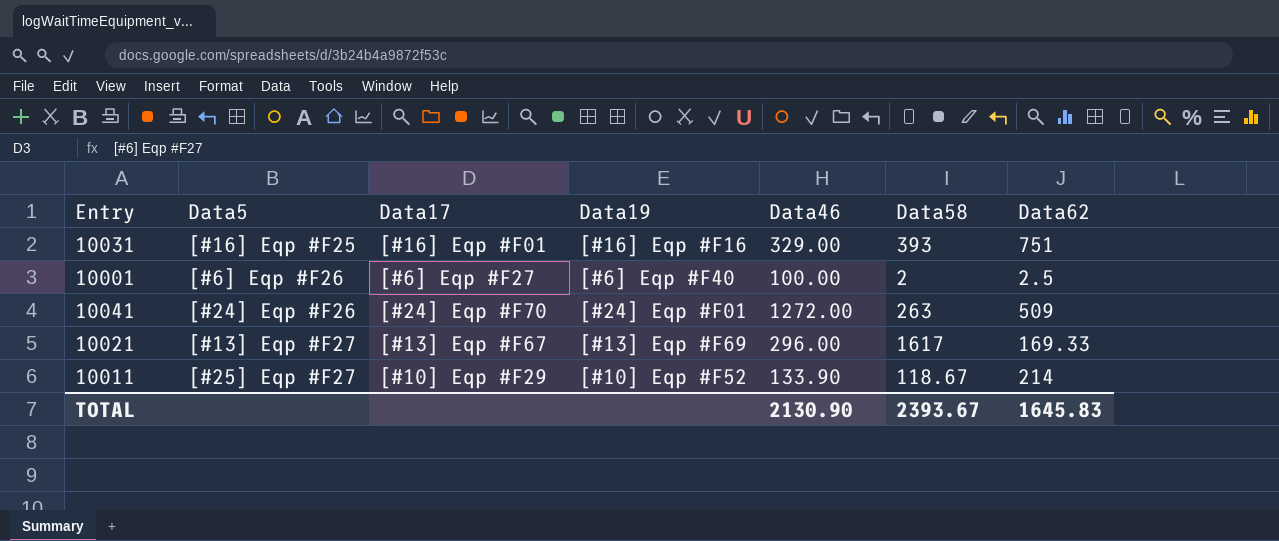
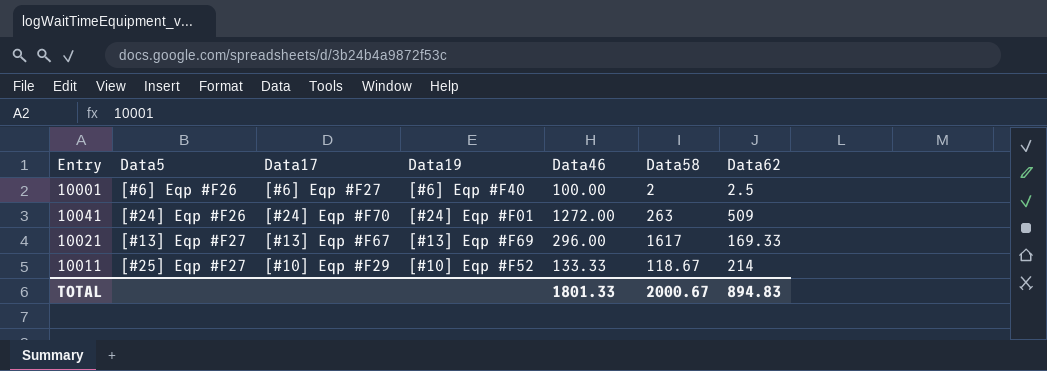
row 10031: [#16] Eqp #F25 | [#16] Eqp #F01 | [#16] Eqp #F16 | 329.00 | 393 | 751 -> none
10011 | Data46: 133.90 -> 133.33
TOTAL | Data46: 2130.90 -> 1801.33
TOTAL | Data58: 2393.67 -> 2000.67
TOTAL | Data62: 1645.83 -> 894.83

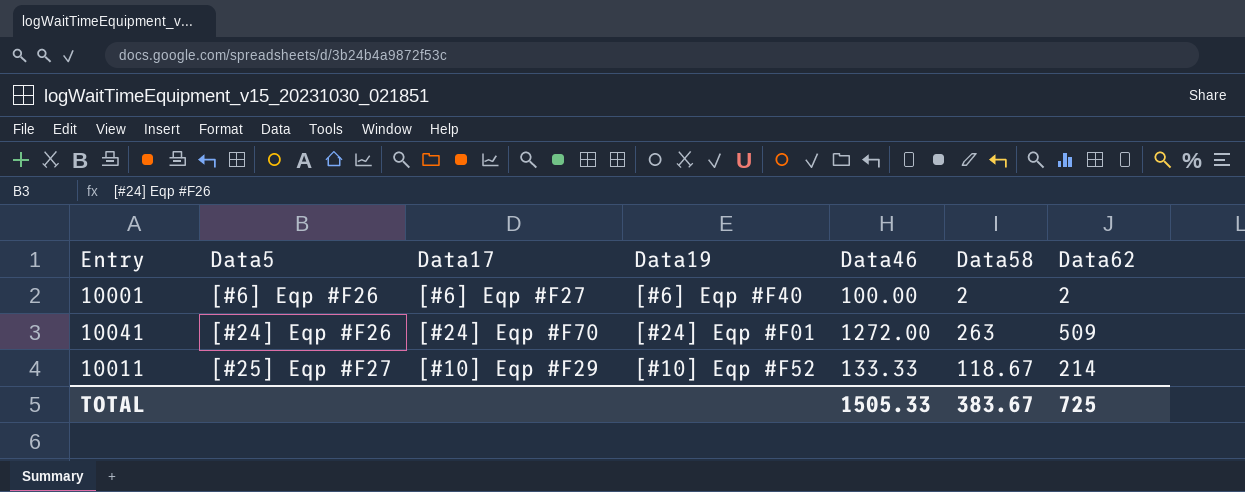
row 10021: [#13] Eqp #F27 | [#13] Eqp #F67 | [#13] Eqp #F69 | 296.00 | 1617 | 169.33 -> none
10001 | Data62: 2.5 -> 2
TOTAL | Data46: 1801.33 -> 1505.33
TOTAL | Data58: 2000.67 -> 383.67
TOTAL | Data62: 894.83 -> 725

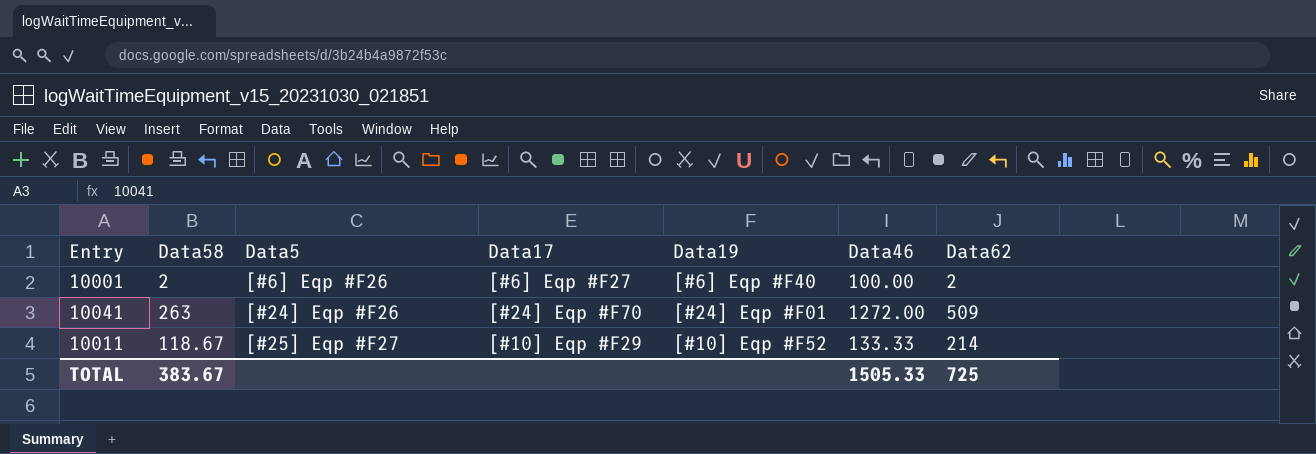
column Data58 | position: 6 -> 2

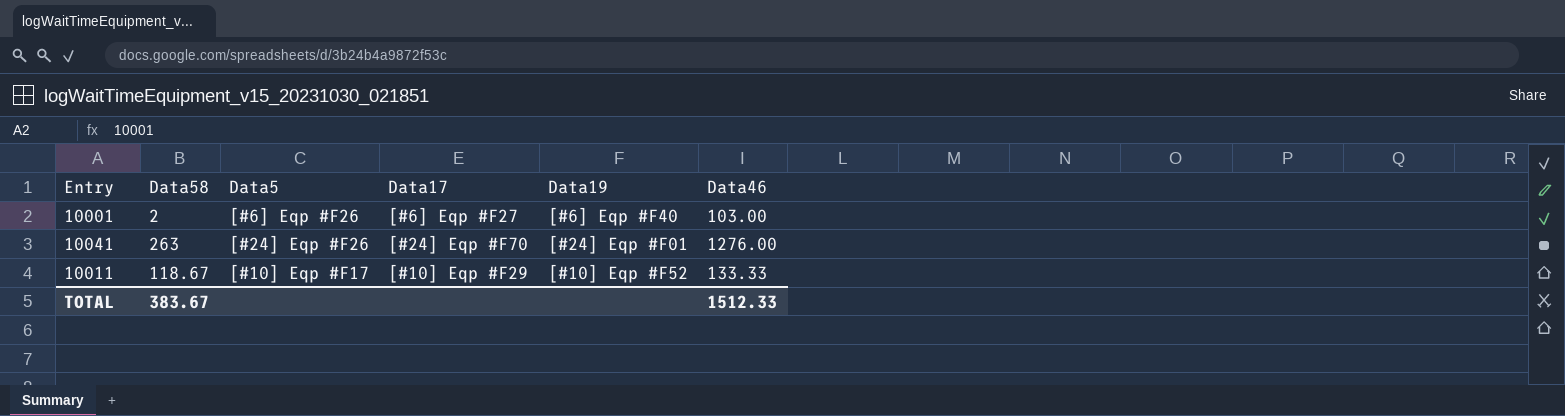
column Data62 | position: 7 -> none
10001 | Data46: 100.00 -> 103.00
10041 | Data46: 1272.00 -> 1276.00
10011 | Data5: [#25] Eqp #F27 -> [#10] Eqp #F17
TOTAL | Data46: 1505.33 -> 1512.33

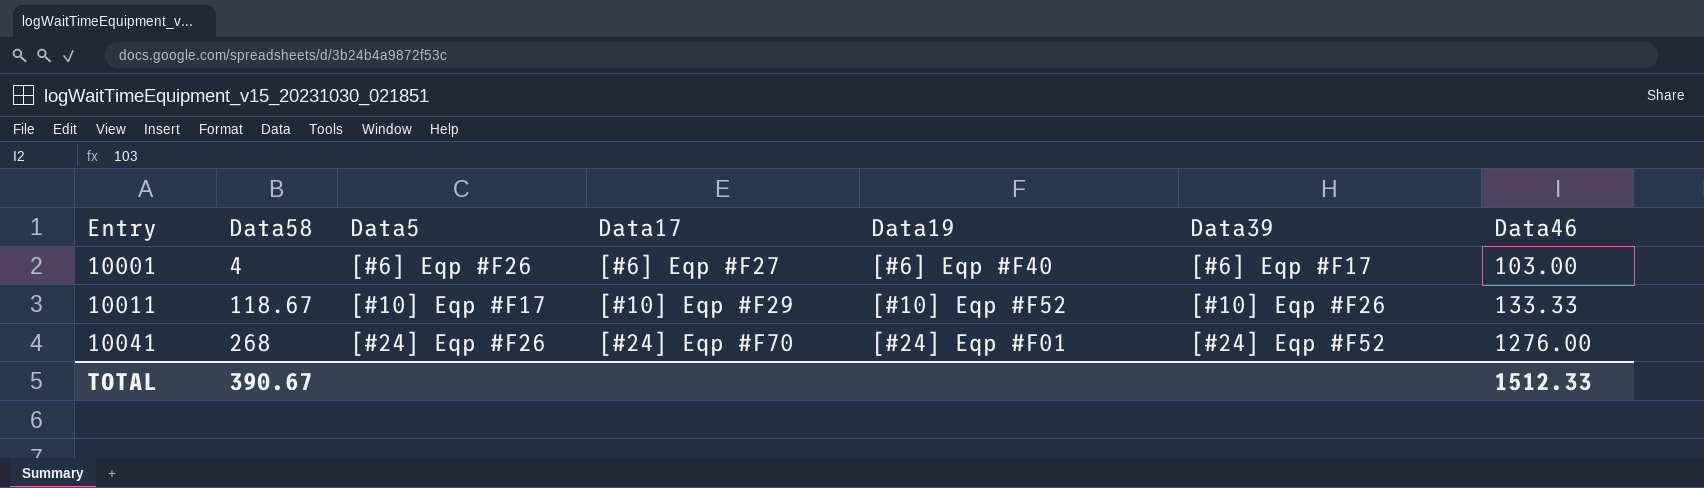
row order: none -> Entry ascending
column Data39 | position: none -> 6
10001 | Data58: 2 -> 4
10041 | Data58: 263 -> 268
TOTAL | Data58: 383.67 -> 390.67

